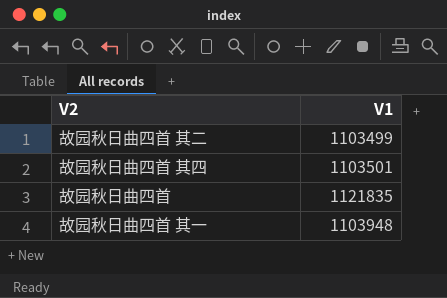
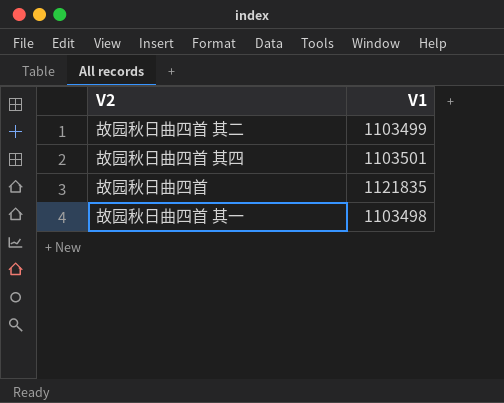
故园秋日曲四首 其一 | V1: 1103948 -> 1103498

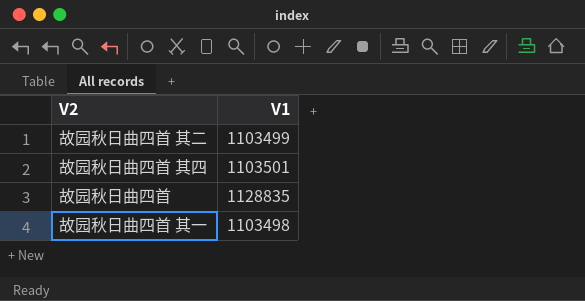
故园秋日曲四首 | V1: 1121835 -> 1128835

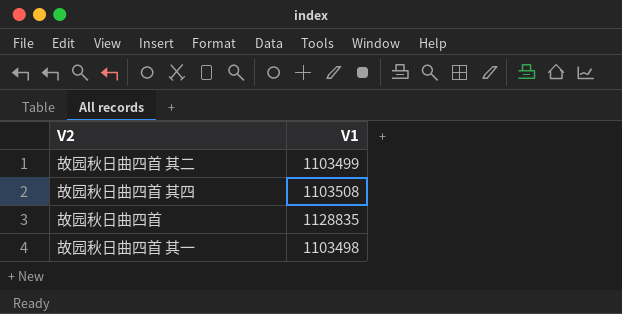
故园秋日曲四首 其四 | V1: 1103501 -> 1103508

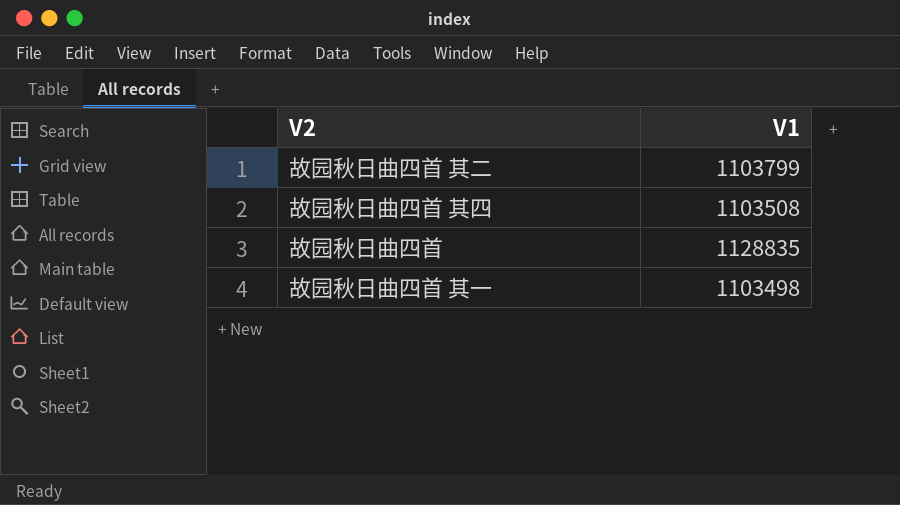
故园秋日曲四首 其二 | V1: 1103499 -> 1103799

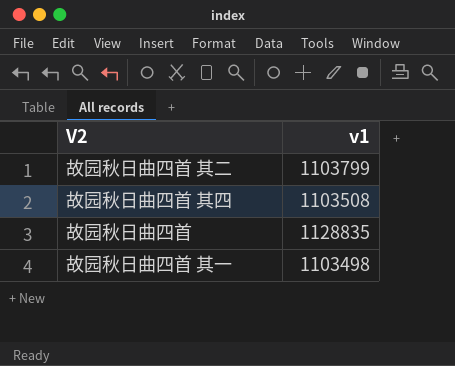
column name: V1 -> v1

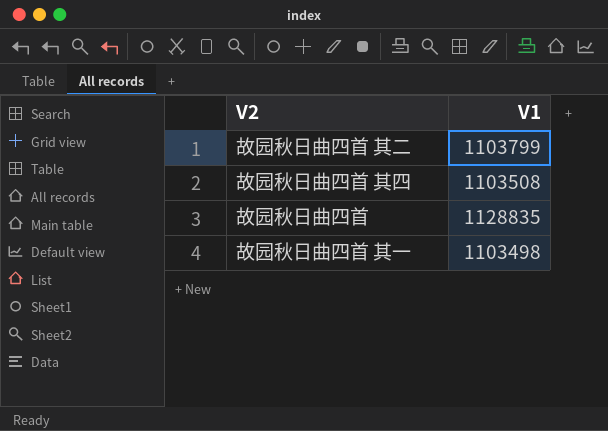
column name: v1 -> V1

